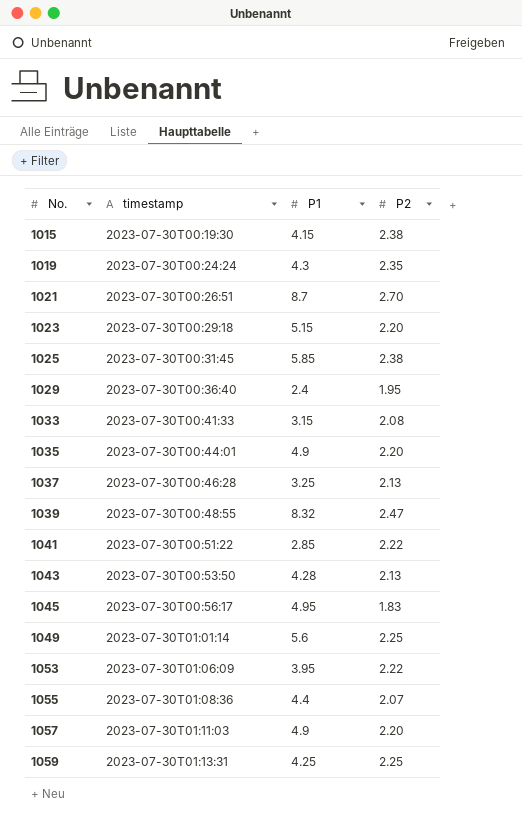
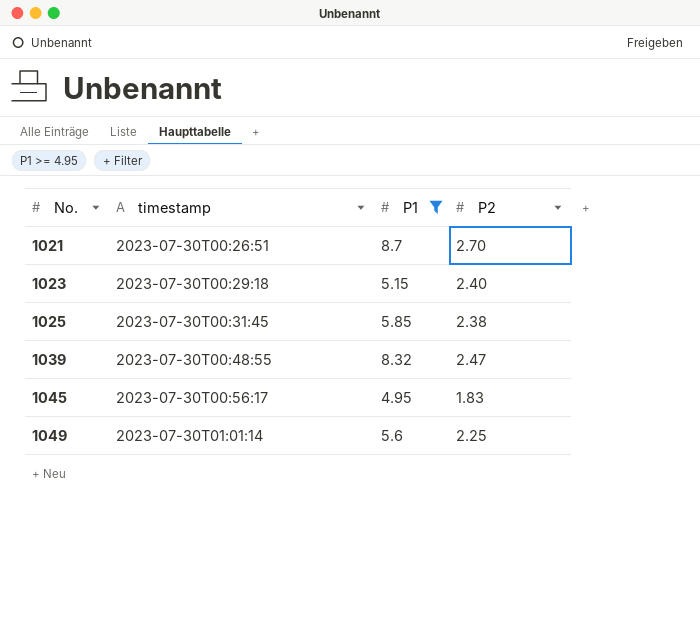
filter: none -> P1 >= 4.95
1023 | P2: 2.20 -> 2.40

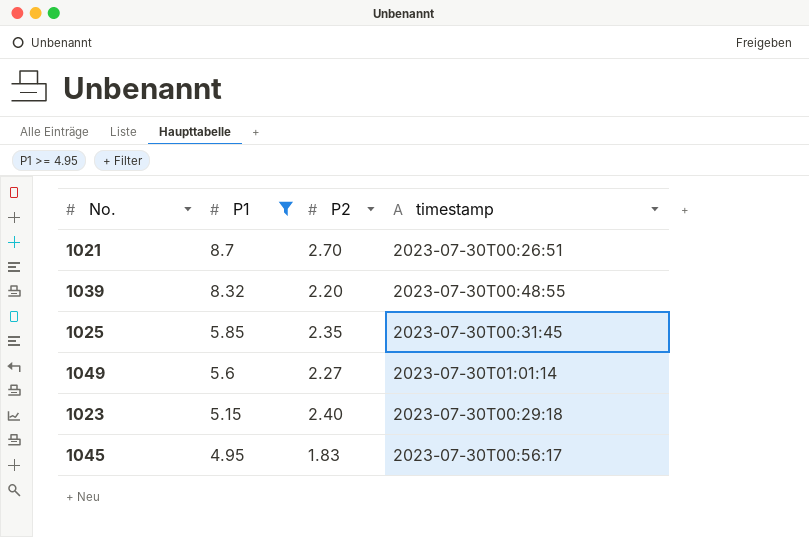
row order: No. ascending -> P1 descending
column timestamp | position: 2 -> 4
1039 | P2: 2.47 -> 2.20
1025 | P2: 2.38 -> 2.35
1049 | P2: 2.25 -> 2.27

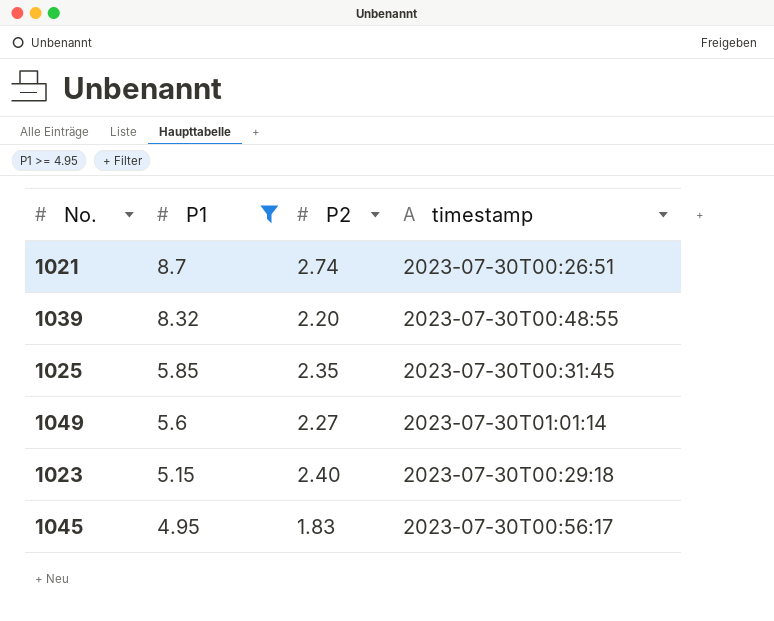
1021 | P2: 2.70 -> 2.74

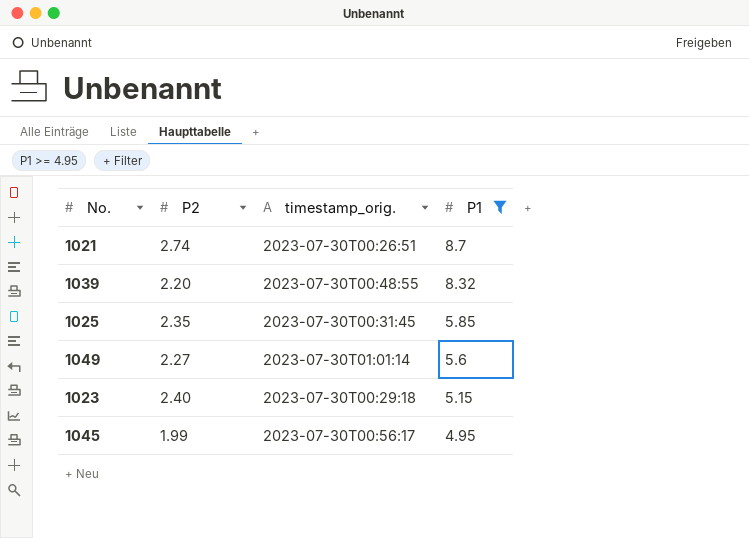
column name: timestamp -> timestamp_orig.
column P1 | position: 2 -> 4
1045 | P2: 1.83 -> 1.99

